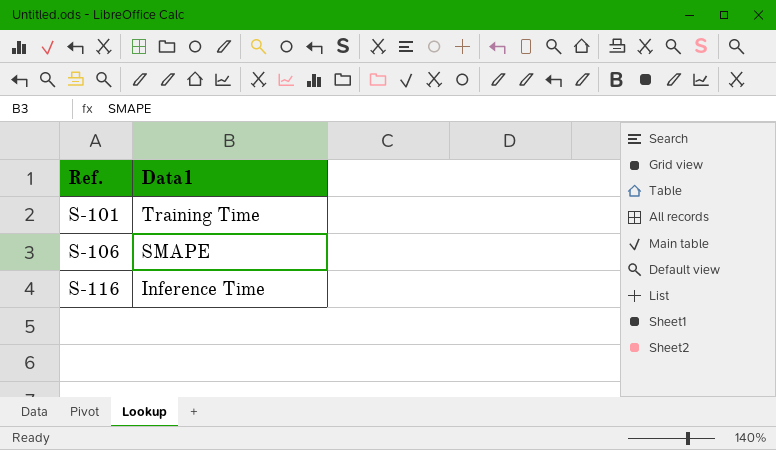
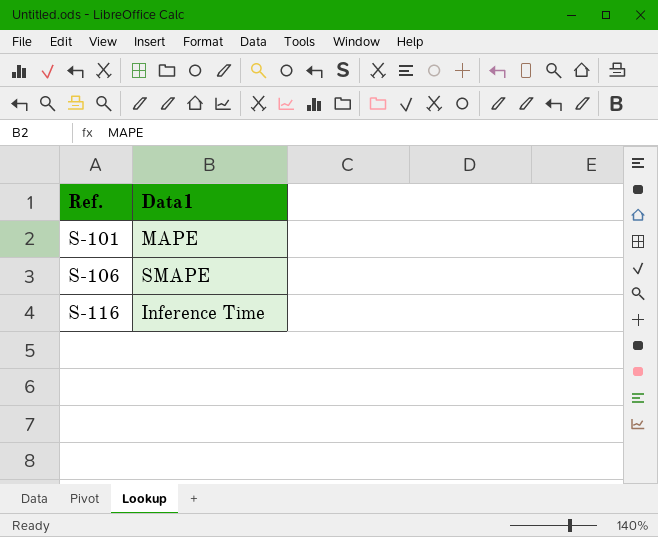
S-101 | Data1: Training Time -> MAPE

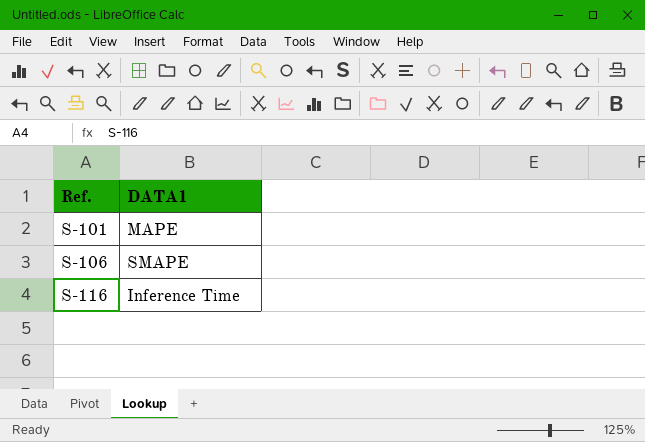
column name: Data1 -> DATA1

